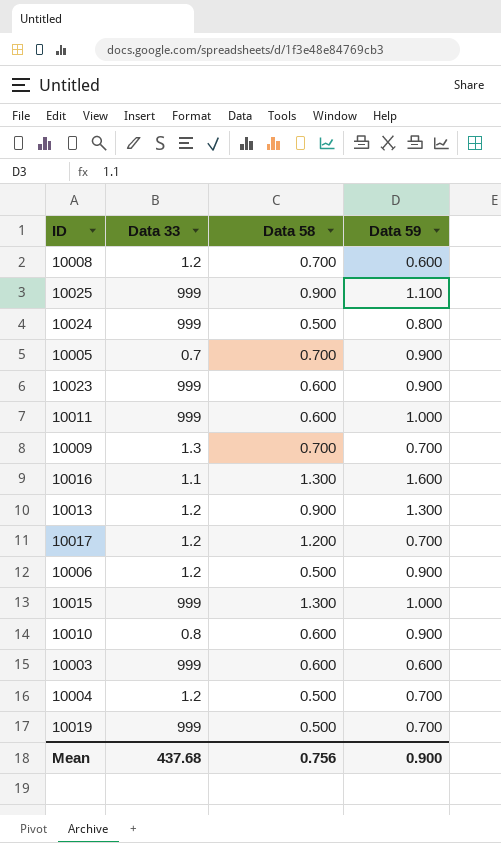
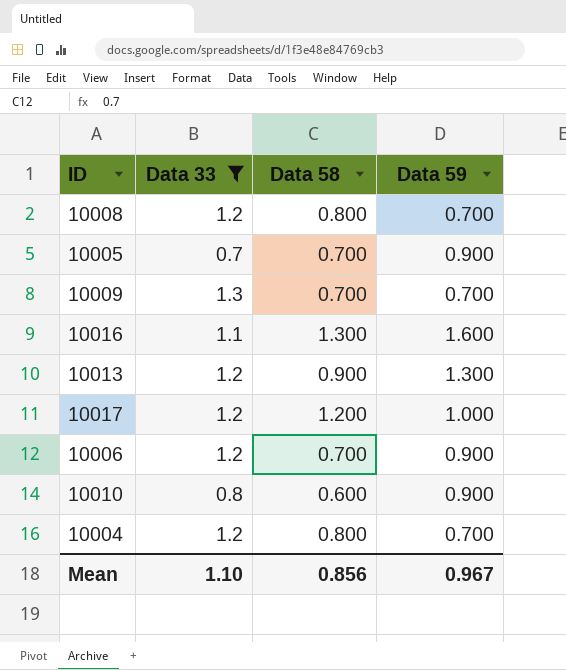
filter: none -> Data 33 != 999
10008 | Data 58: 0.700 -> 0.800
10008 | Data 59: 0.600 -> 0.700
10017 | Data 59: 0.700 -> 1.000
10006 | Data 58: 0.500 -> 0.700
10004 | Data 58: 0.500 -> 0.800
Mean | Data 33: 437.68 -> 1.10
Mean | Data 58: 0.756 -> 0.856
Mean | Data 59: 0.900 -> 0.967

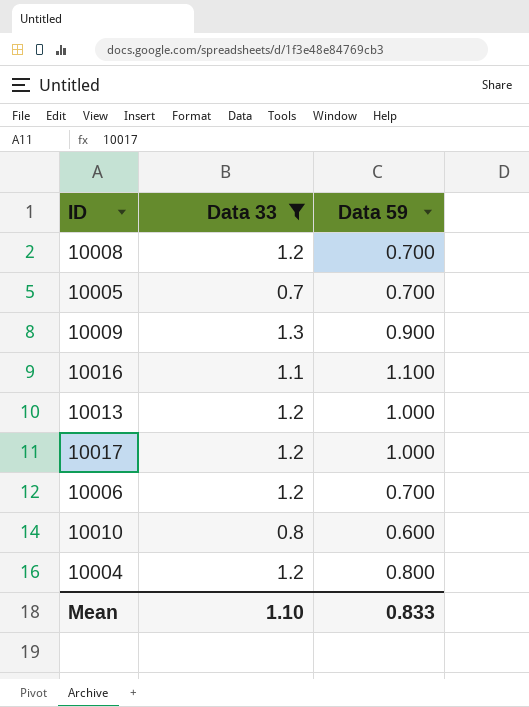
column Data 58 | position: 3 -> none
10005 | Data 59: 0.900 -> 0.700
10009 | Data 59: 0.700 -> 0.900
10016 | Data 59: 1.600 -> 1.100
10013 | Data 59: 1.300 -> 1.000
10006 | Data 59: 0.900 -> 0.700
10010 | Data 59: 0.900 -> 0.600
10004 | Data 59: 0.700 -> 0.800
Mean | Data 59: 0.967 -> 0.833

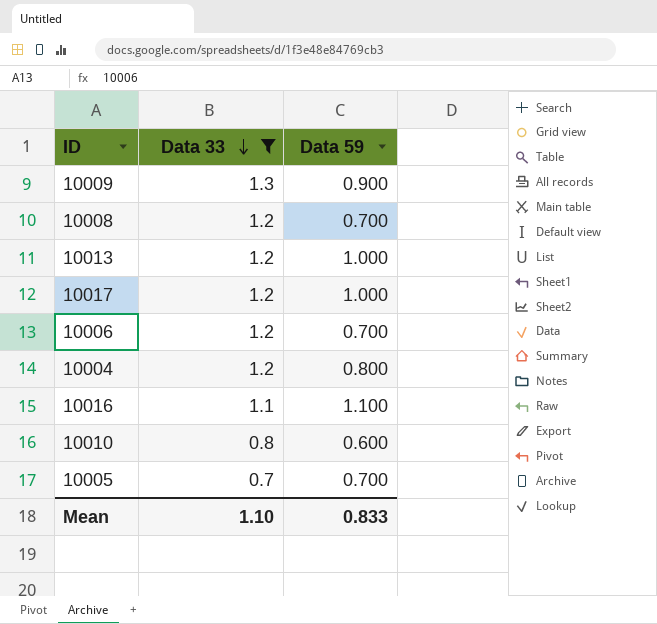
row order: none -> Data 33 descending

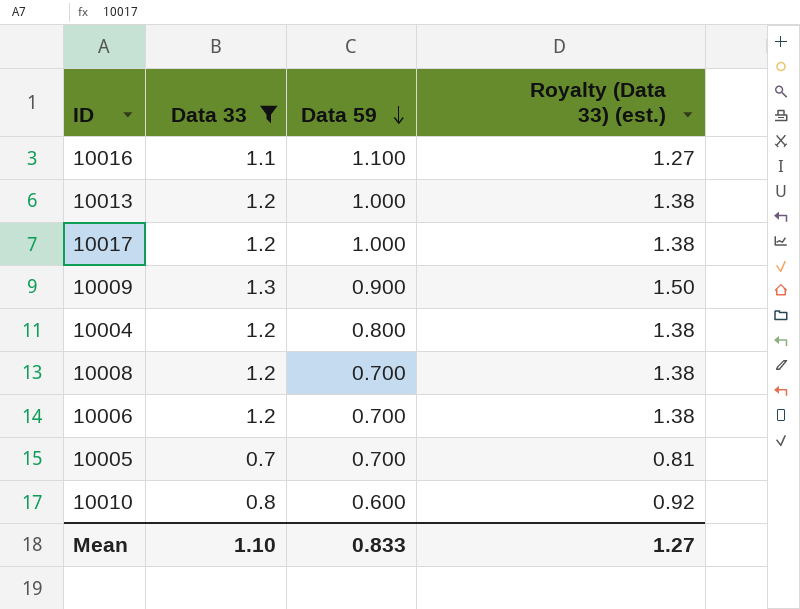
row order: Data 33 descending -> Data 59 descending
column Royalty (Data 33) (est.) | formula: none -> [Data 33] * 1.15

